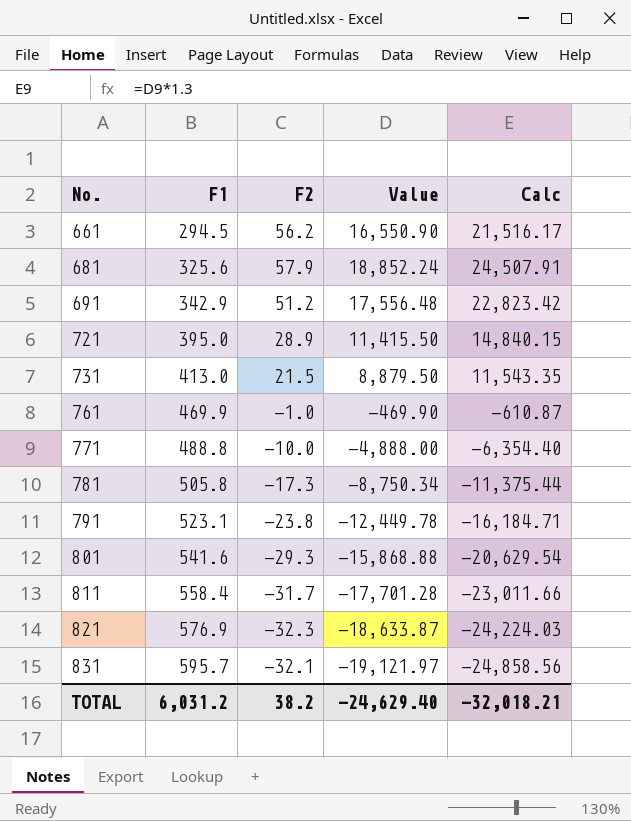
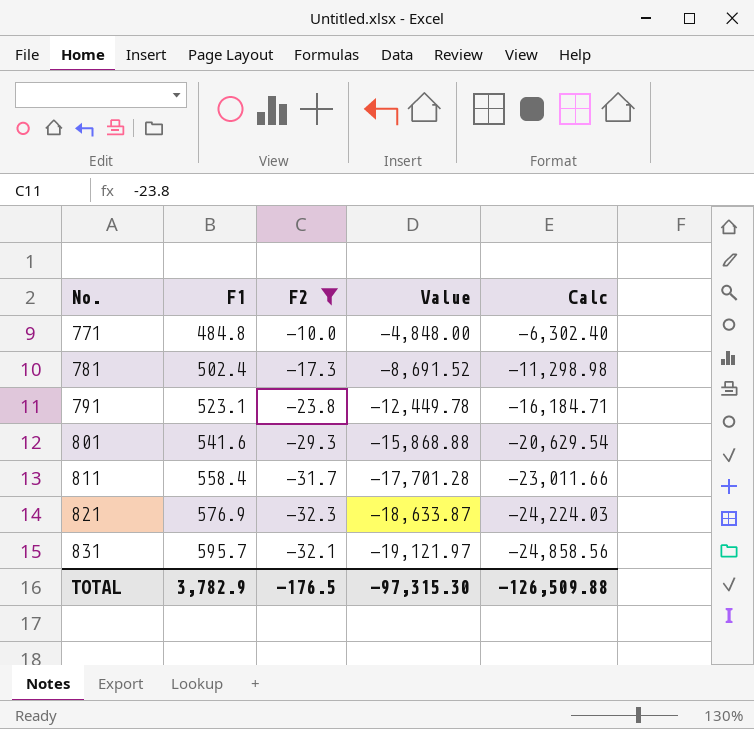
filter: none -> F2 <= -10.0
771 | F1: 488.8 -> 484.8
771 | Value: -4,888.00 -> -4,848.00
771 | Calc: -6,354.40 -> -6,302.40
781 | F1: 505.8 -> 502.4
781 | Value: -8,750.34 -> -8,691.52
781 | Calc: -11,375.44 -> -11,298.98
TOTAL | F1: 6,031.2 -> 3,782.9
TOTAL | F2: 38.2 -> -176.5
TOTAL | Value: -24,629.40 -> -97,315.30
TOTAL | Calc: -32,018.21 -> -126,509.88

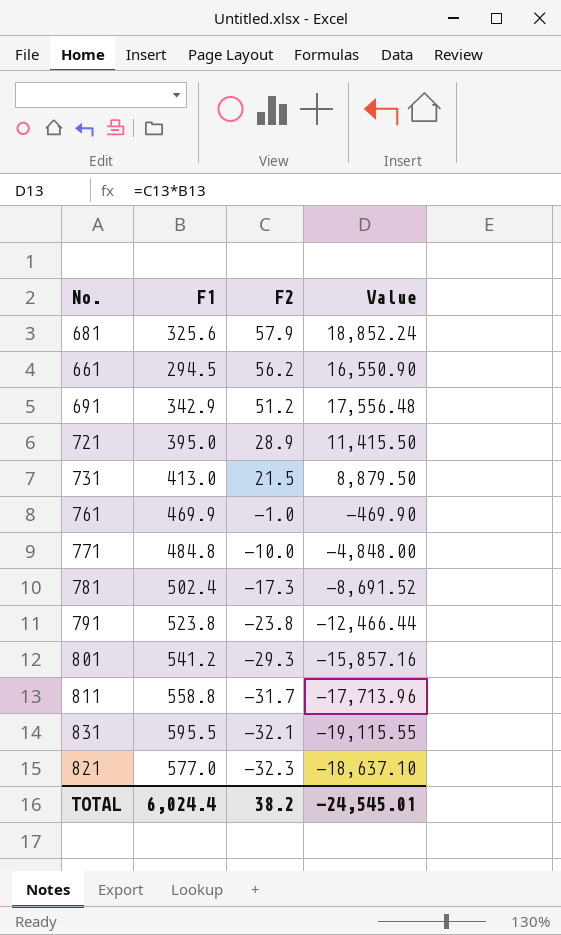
filter: F2 <= -10.0 -> none
row order: No. ascending -> F2 descending
column Calc | formula: [Value] * 1.3 -> none
791 | F1: 523.1 -> 523.8
791 | Value: -12,449.78 -> -12,466.44
801 | F1: 541.6 -> 541.2
801 | Value: -15,868.88 -> -15,857.16
811 | F1: 558.4 -> 558.8
811 | Value: -17,701.28 -> -17,713.96
831 | F1: 595.7 -> 595.5
831 | Value: -19,121.97 -> -19,115.55
821 | F1: 576.9 -> 577.0
821 | Value: -18,633.87 -> -18,637.10
TOTAL | F1: 3,782.9 -> 6,024.4
TOTAL | F2: -176.5 -> 38.2
TOTAL | Value: -97,315.30 -> -24,545.01

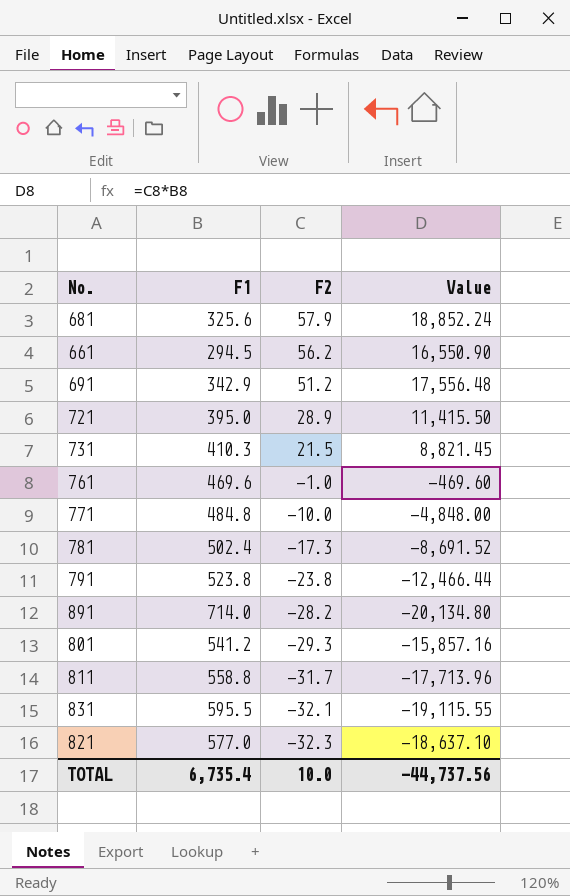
731 | F1: 413.0 -> 410.3
731 | Value: 8,879.50 -> 8,821.45
761 | F1: 469.9 -> 469.6
761 | Value: -469.90 -> -469.60
row 891: none -> 714.0 | -28.2 | -20,134.80
TOTAL | F1: 6,024.4 -> 6,735.4
TOTAL | F2: 38.2 -> 10.0
TOTAL | Value: -24,545.01 -> -44,737.56

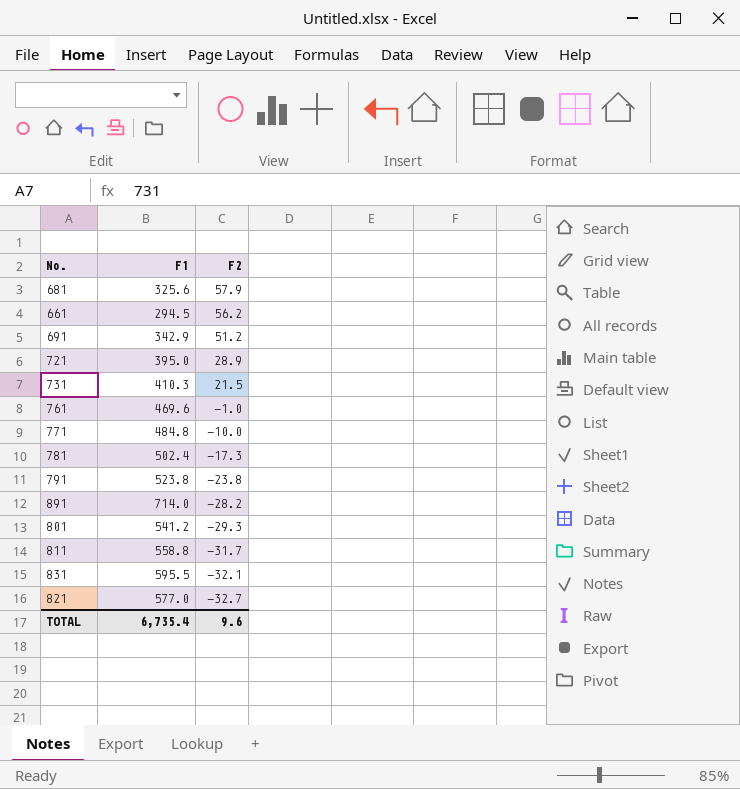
column Value | formula: [F1] * [F2] -> none
821 | F2: -32.3 -> -32.7
TOTAL | F2: 10.0 -> 9.6

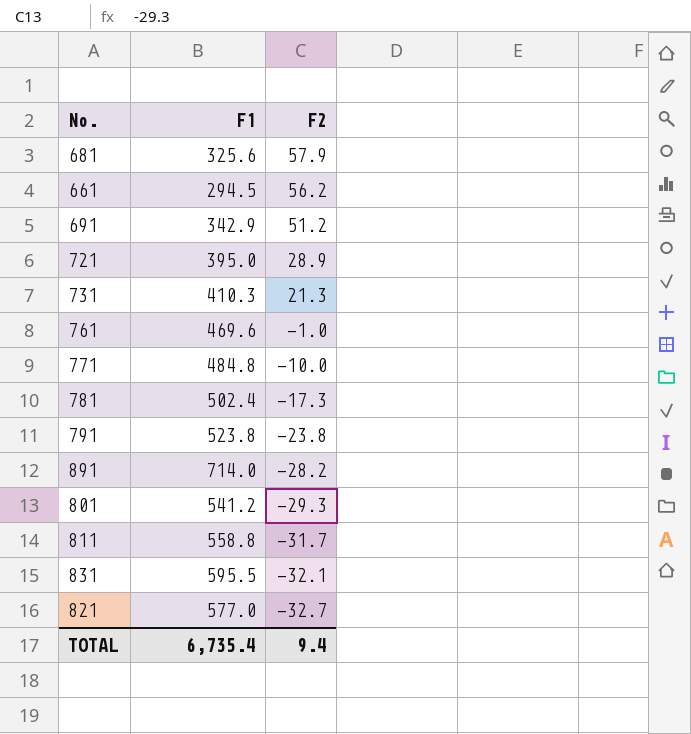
731 | F2: 21.5 -> 21.3
TOTAL | F2: 9.6 -> 9.4

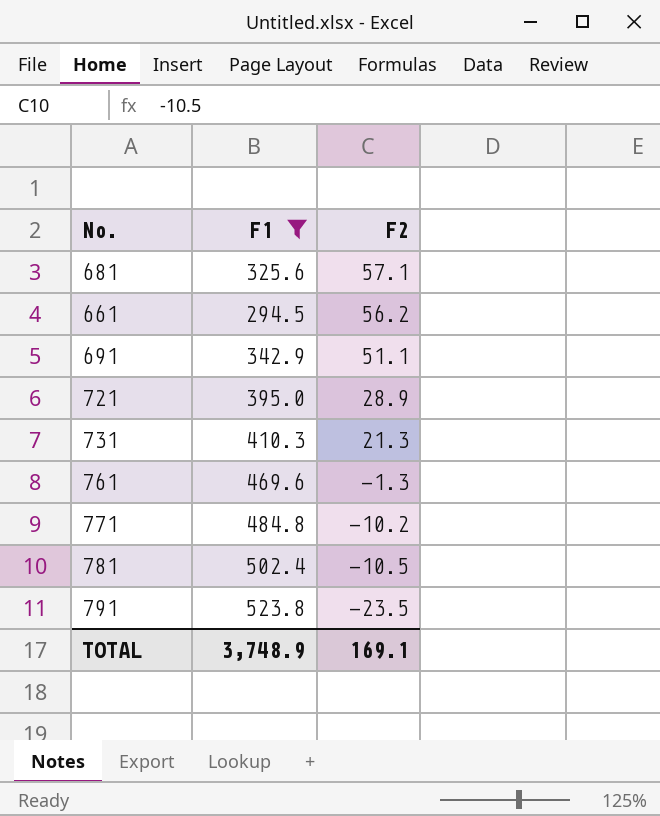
filter: none -> F1 <= 523.8
681 | F2: 57.9 -> 57.1
691 | F2: 51.2 -> 51.1
761 | F2: -1.0 -> -1.3
771 | F2: -10.0 -> -10.2
781 | F2: -17.3 -> -10.5
791 | F2: -23.8 -> -23.5
TOTAL | F1: 6,735.4 -> 3,748.9
TOTAL | F2: 9.4 -> 169.1

